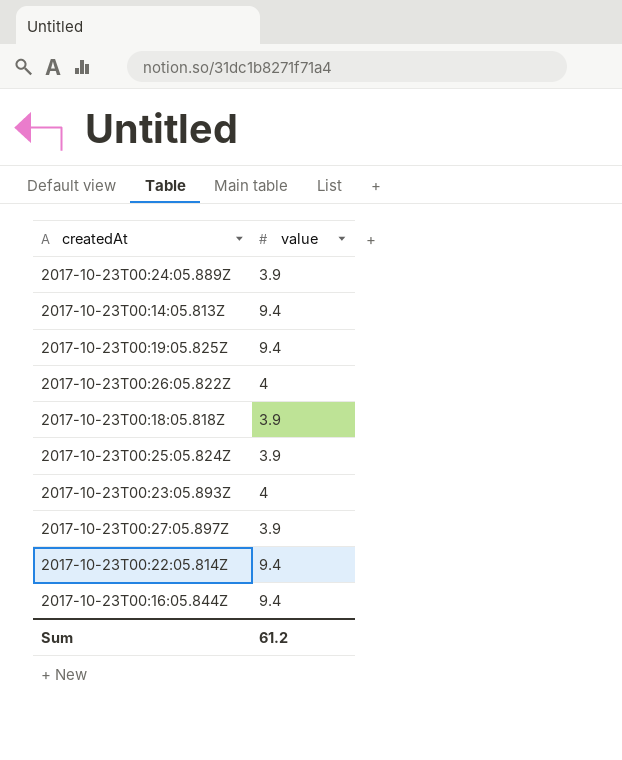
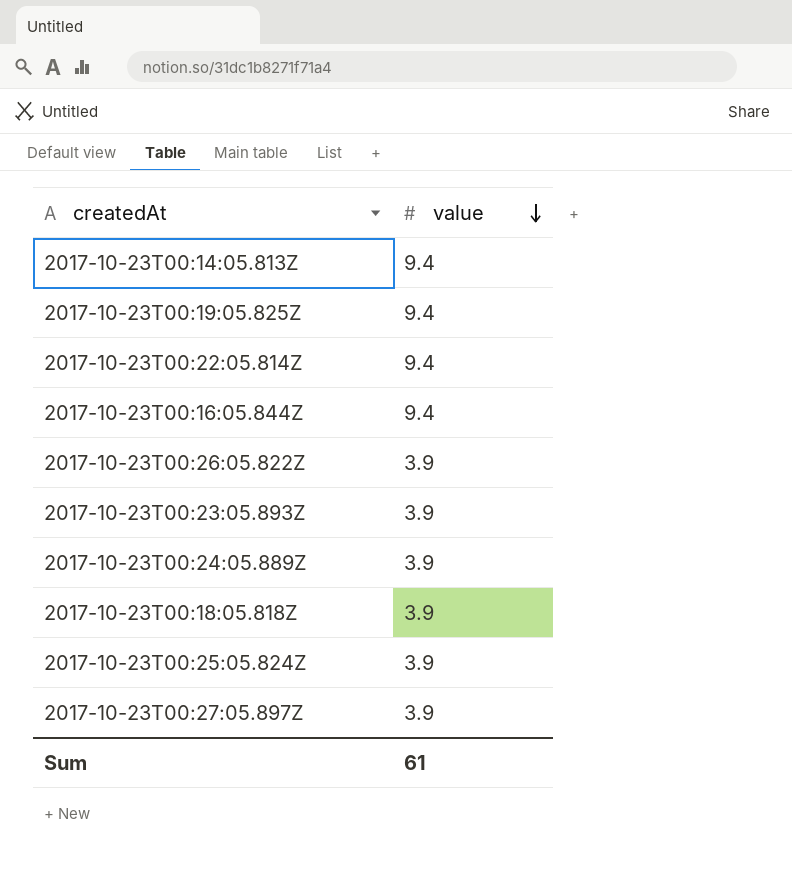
row order: none -> value descending
2017-10-23T00:26:05.822Z | value: 4 -> 3.9
2017-10-23T00:23:05.893Z | value: 4 -> 3.9
Sum | value: 61.2 -> 61

